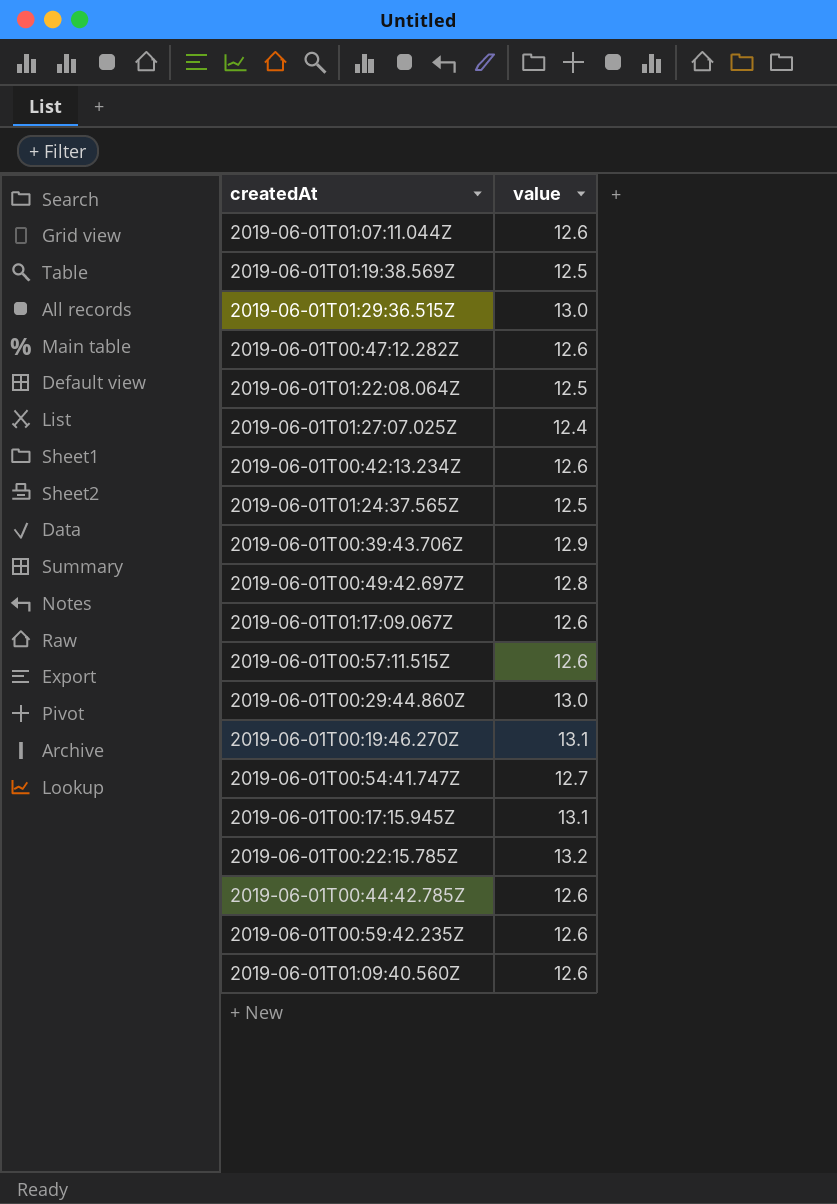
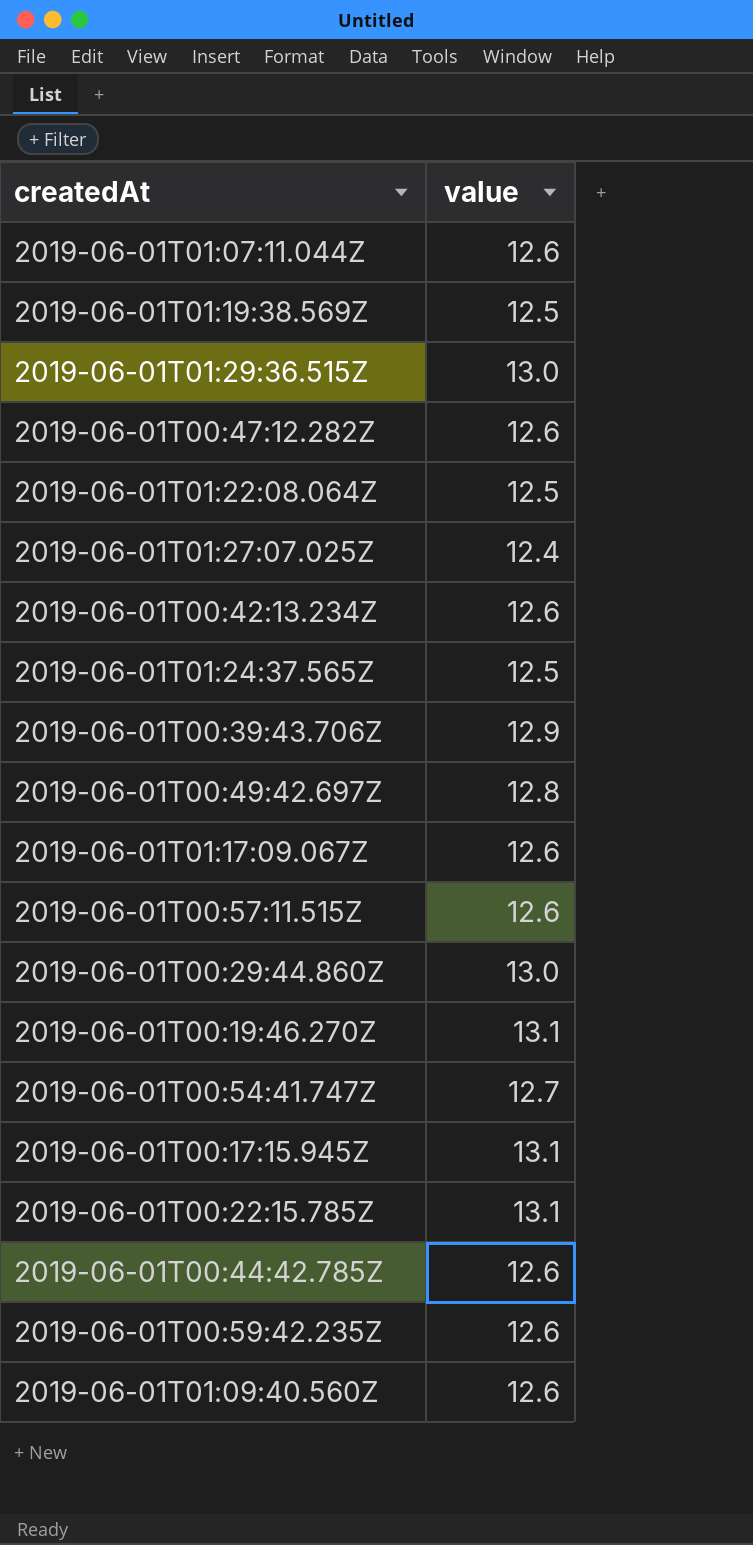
2019-06-01T00:22:15.785Z | value: 13.2 -> 13.1

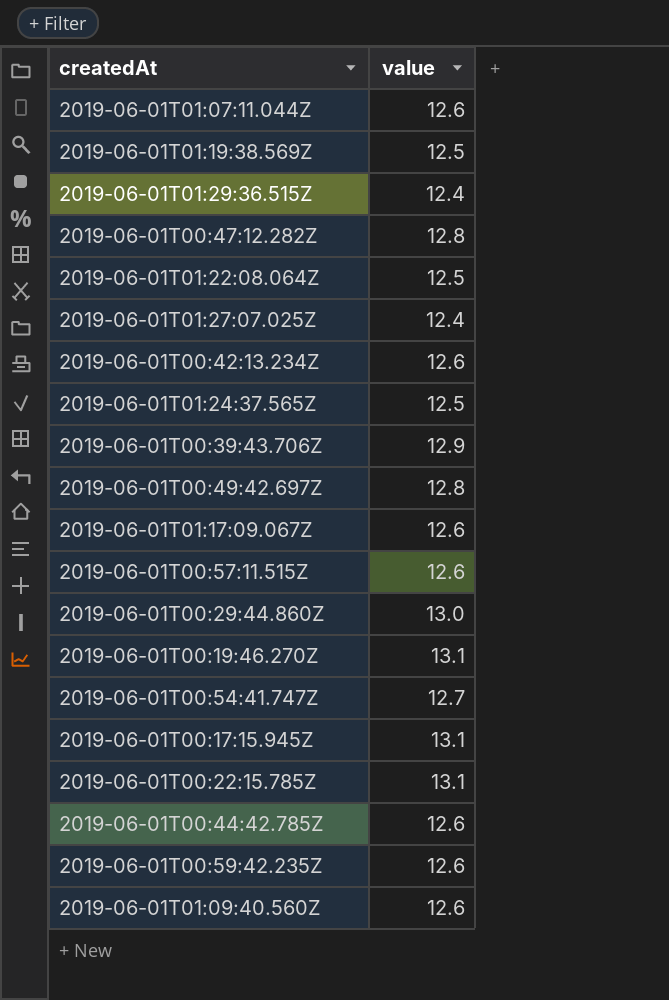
2019-06-01T01:29:36.515Z | value: 13.0 -> 12.4
2019-06-01T00:47:12.282Z | value: 12.6 -> 12.8

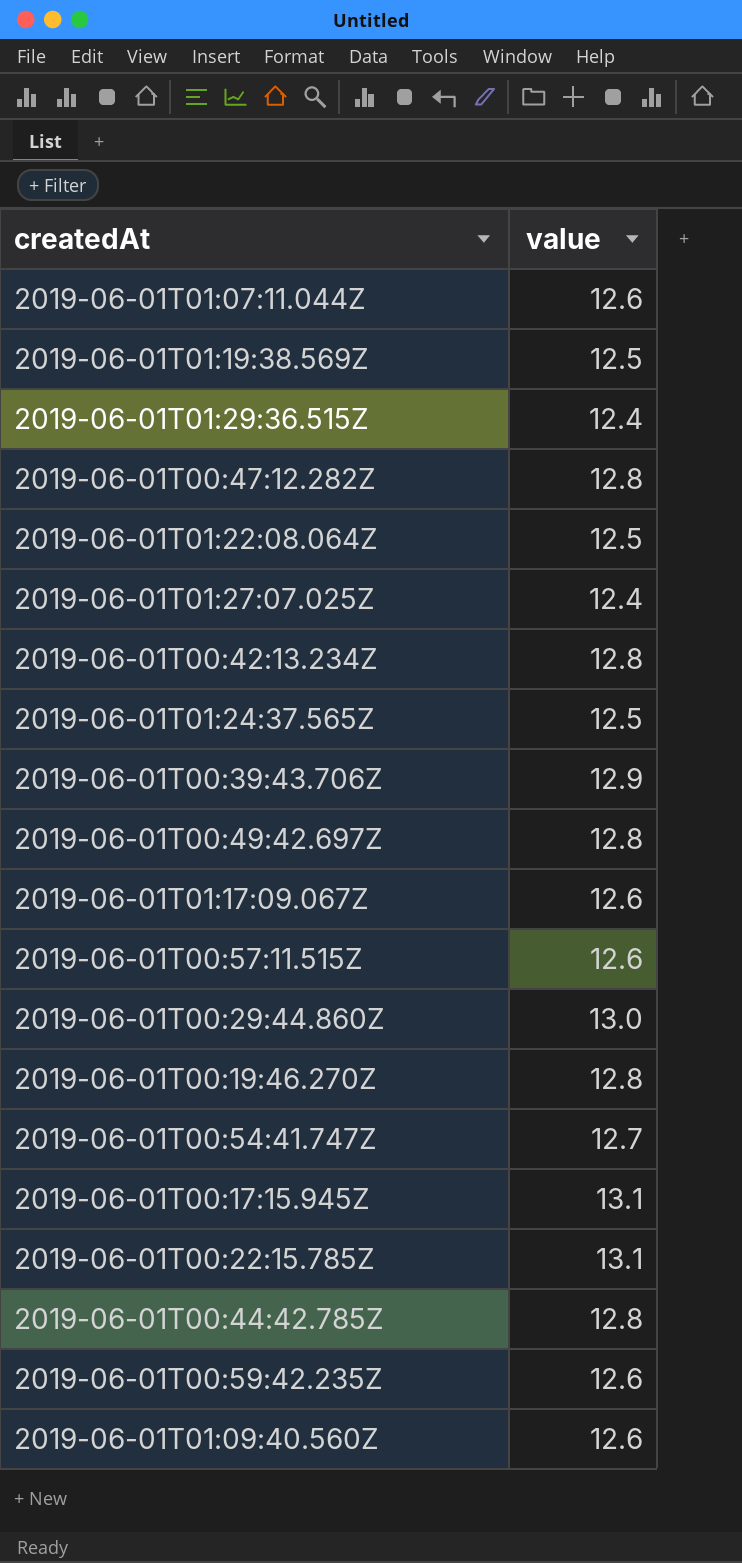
2019-06-01T00:42:13.234Z | value: 12.6 -> 12.8
2019-06-01T00:19:46.270Z | value: 13.1 -> 12.8
2019-06-01T00:44:42.785Z | value: 12.6 -> 12.8

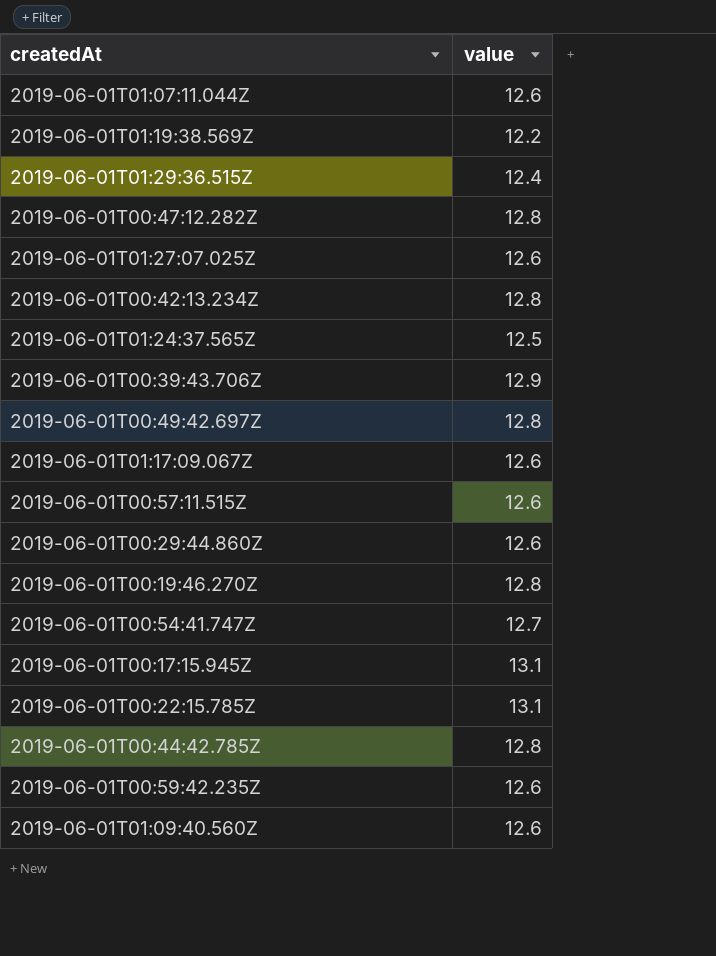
row 2019-06-01T01:22:08.064Z: 12.5 -> none
2019-06-01T01:19:38.569Z | value: 12.5 -> 12.2
2019-06-01T01:27:07.025Z | value: 12.4 -> 12.6
2019-06-01T00:29:44.860Z | value: 13.0 -> 12.6

